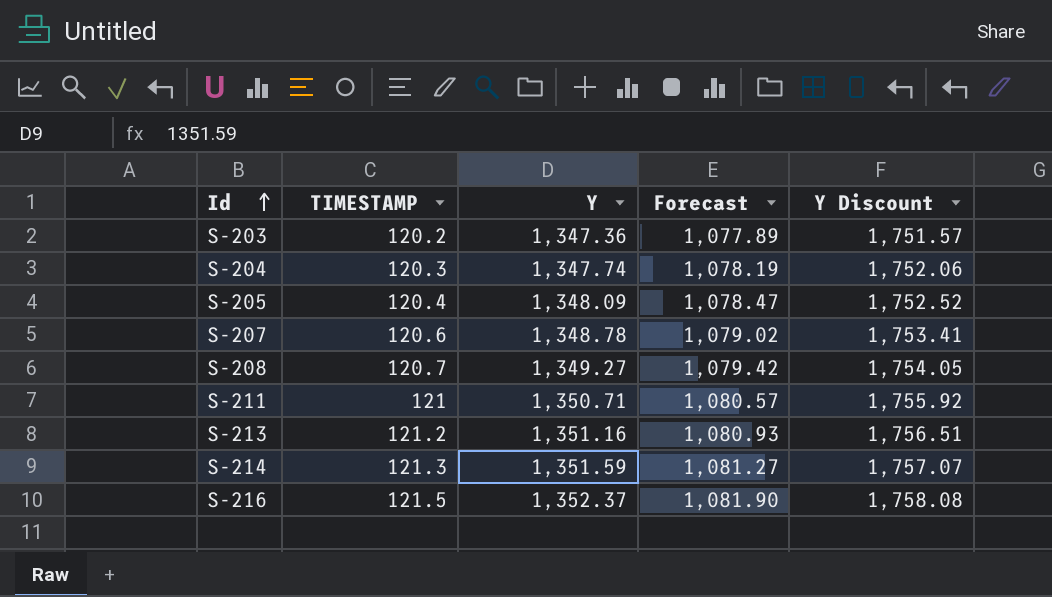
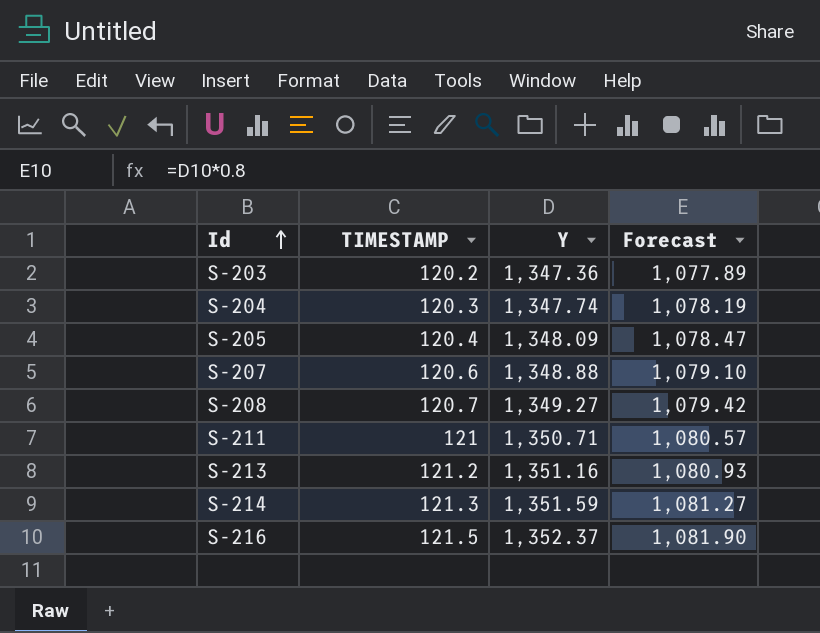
column Y Discount | formula: [Y] * 1.3 -> none
S-207 | Y: 1,348.78 -> 1,348.88
S-207 | Forecast: 1,079.02 -> 1,079.10

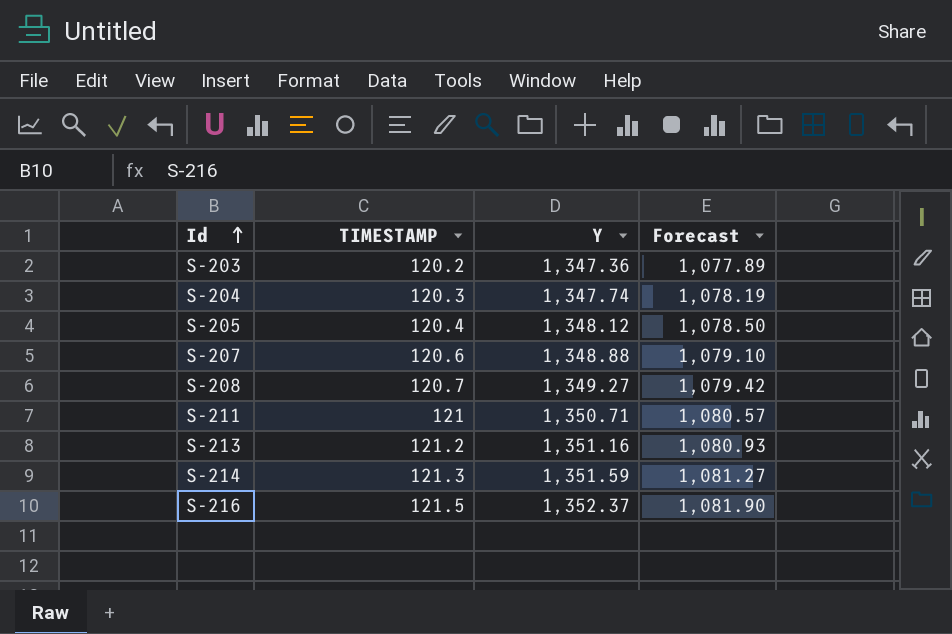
S-205 | Y: 1,348.09 -> 1,348.12
S-205 | Forecast: 1,078.47 -> 1,078.50

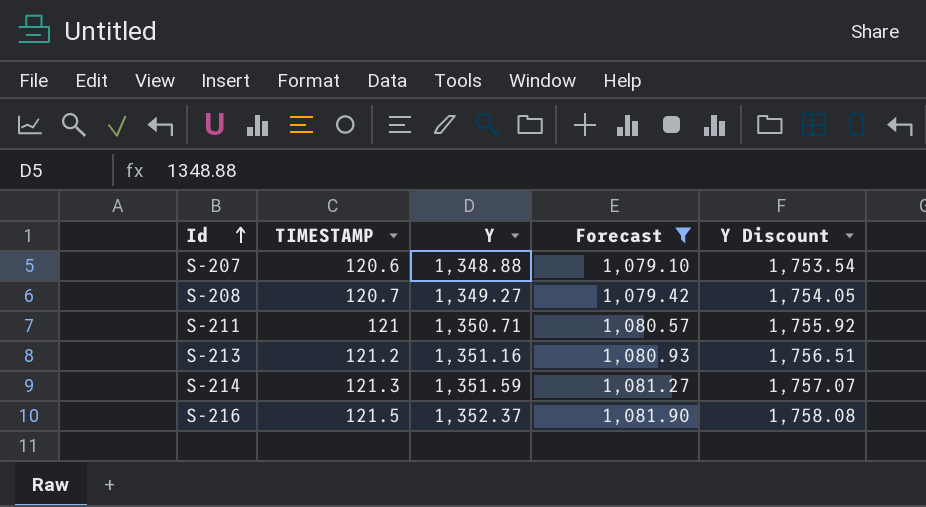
filter: none -> Forecast >= 1,079.10
column Y Discount | formula: none -> [Y] * 1.3

